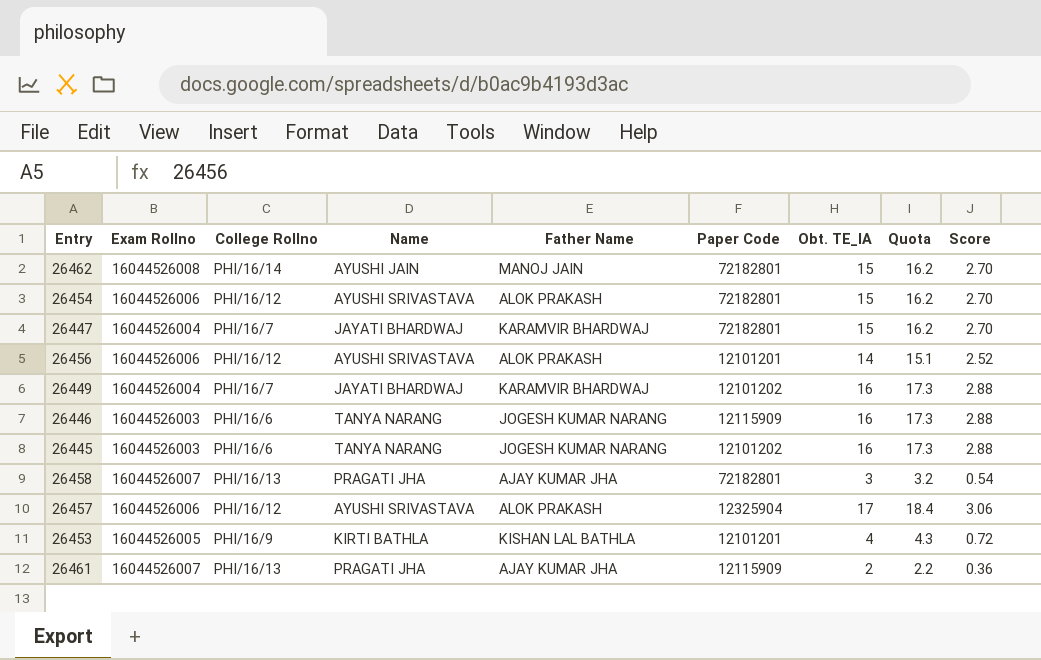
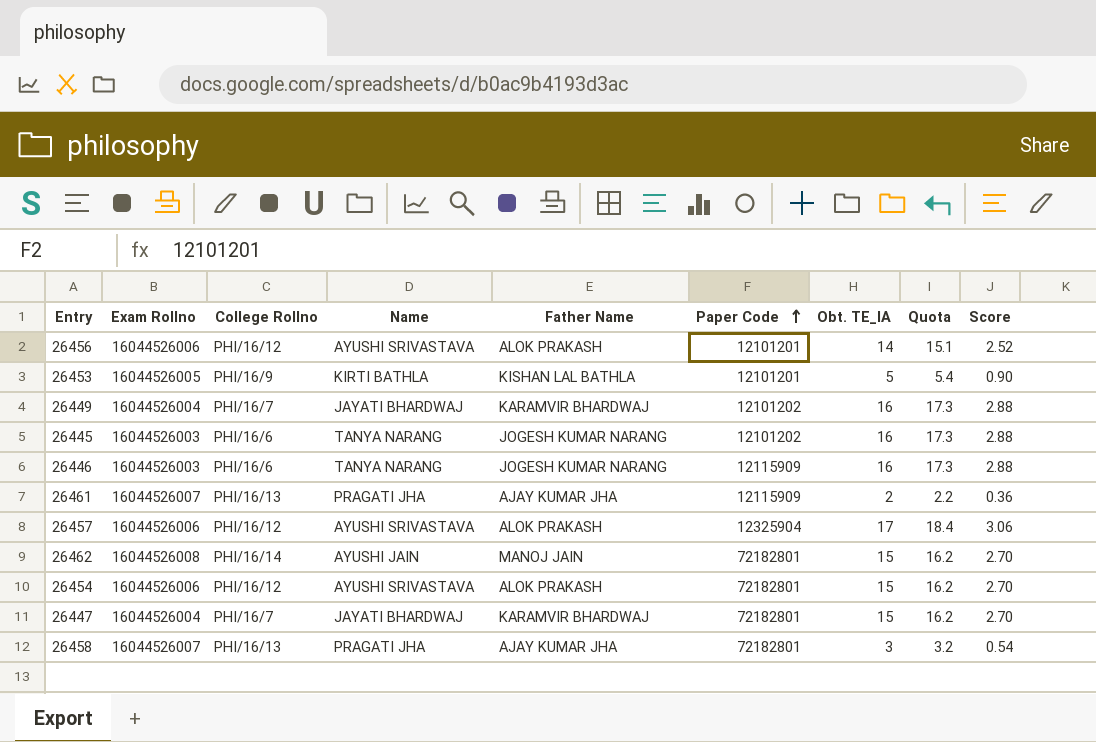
row order: none -> Paper Code ascending
26453 | Obt. TE_IA: 4 -> 5
26453 | Quota: 4.3 -> 5.4
26453 | Score: 0.72 -> 0.90

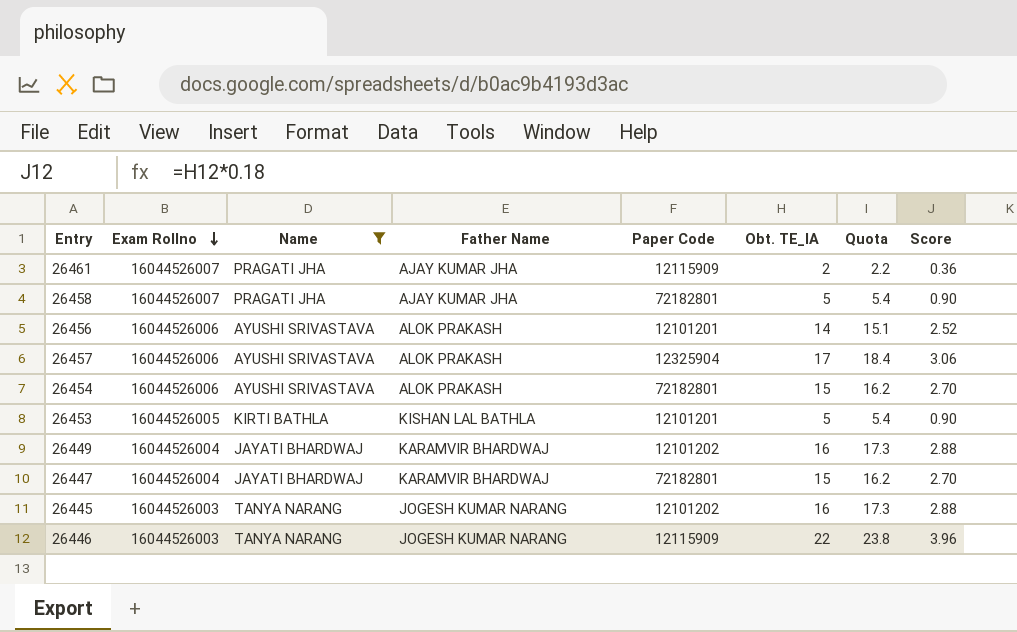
filter: none -> Name != AYUSHI JAIN
row order: Paper Code ascending -> Exam Rollno descending
column College Rollno | position: 3 -> none
26458 | Obt. TE_IA: 3 -> 5
26458 | Quota: 3.2 -> 5.4
26458 | Score: 0.54 -> 0.90
26446 | Obt. TE_IA: 16 -> 22
26446 | Quota: 17.3 -> 23.8
26446 | Score: 2.88 -> 3.96

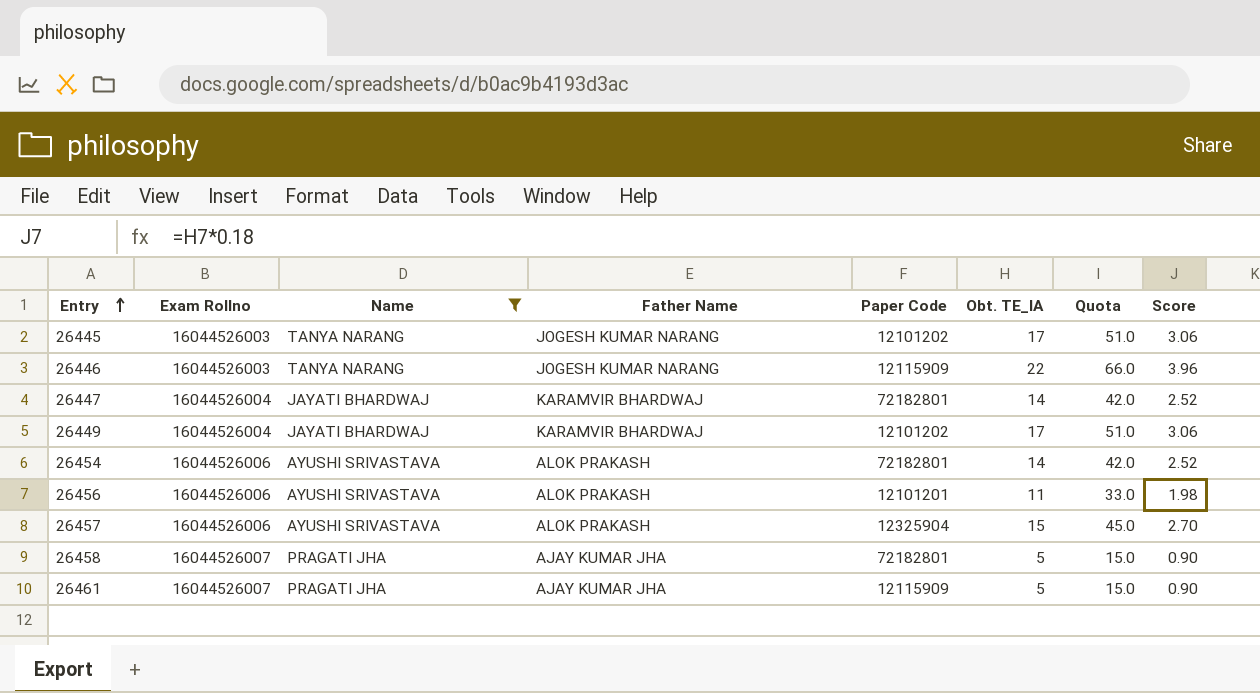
row order: Exam Rollno descending -> Entry ascending
column Quota | formula: [Obt. TE_IA] * 1.08 -> [Obt. TE_IA] * 3
row 26453: 16044526005 | KIRTI BATHLA | KISHAN LAL BATHLA | 12101201 | 5 | 5.4 | 0.90 -> none
26445 | Obt. TE_IA: 16 -> 17
26445 | Score: 2.88 -> 3.06
26447 | Obt. TE_IA: 15 -> 14
26447 | Score: 2.70 -> 2.52
26449 | Obt. TE_IA: 16 -> 17
26449 | Score: 2.88 -> 3.06
26454 | Obt. TE_IA: 15 -> 14
26454 | Score: 2.70 -> 2.52
26456 | Obt. TE_IA: 14 -> 11
26456 | Score: 2.52 -> 1.98
26457 | Obt. TE_IA: 17 -> 15
26457 | Score: 3.06 -> 2.70
26461 | Obt. TE_IA: 2 -> 5
26461 | Score: 0.36 -> 0.90

